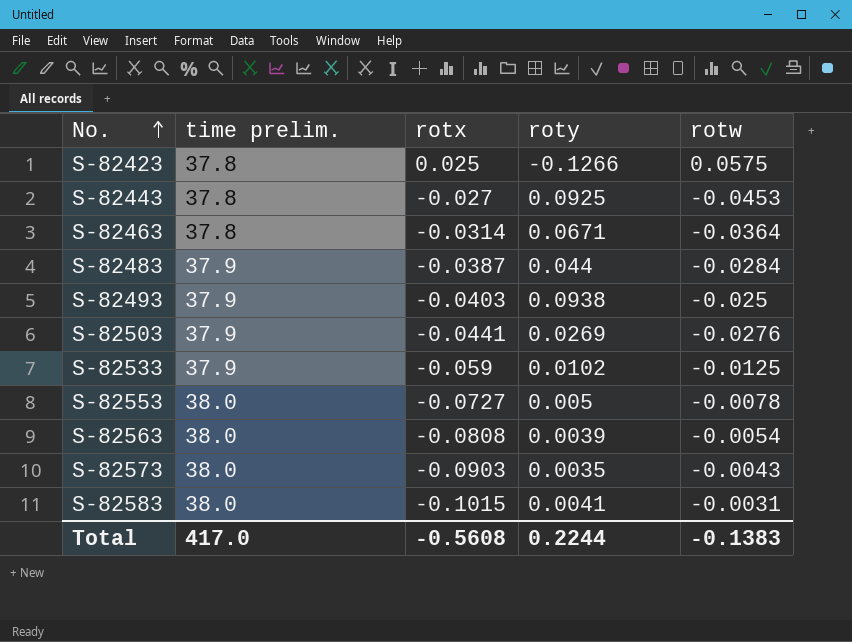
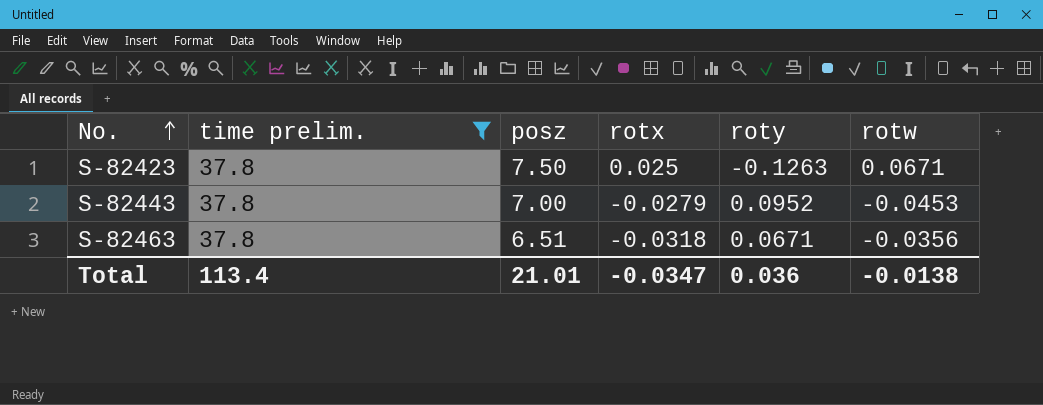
filter: none -> time prelim. = 37.8
column posz | position: none -> 3
S-82423 | roty: -0.1266 -> -0.1263
S-82423 | rotw: 0.0575 -> 0.0671
S-82443 | rotx: -0.027 -> -0.0279
S-82443 | roty: 0.0925 -> 0.0952
S-82463 | rotx: -0.0314 -> -0.0318
S-82463 | rotw: -0.0364 -> -0.0356
Total | time prelim.: 417.0 -> 113.4
Total | rotx: -0.5608 -> -0.0347
Total | roty: 0.2244 -> 0.036
Total | rotw: -0.1383 -> -0.0138

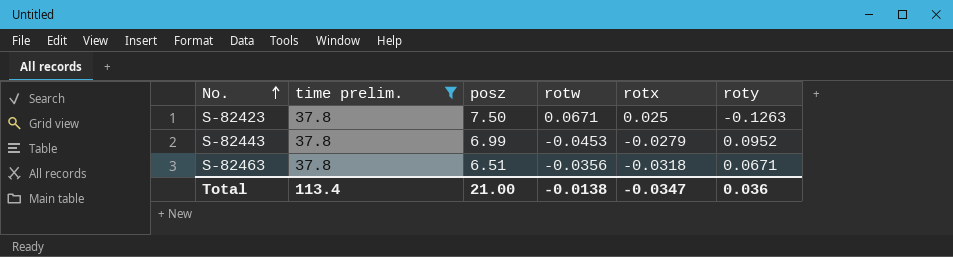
column rotw | position: 6 -> 4
S-82443 | posz: 7.00 -> 6.99
Total | posz: 21.01 -> 21.00

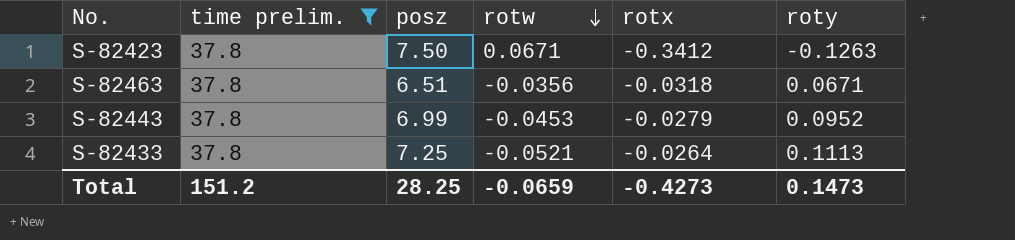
row order: No. ascending -> rotw descending
S-82423 | rotx: 0.025 -> -0.3412
row S-82433: none -> 37.8 | 7.25 | -0.0521 | -0.0264 | 0.1113
Total | time prelim.: 113.4 -> 151.2
Total | posz: 21.00 -> 28.25
Total | rotw: -0.0138 -> -0.0659
Total | rotx: -0.0347 -> -0.4273
Total | roty: 0.036 -> 0.1473

